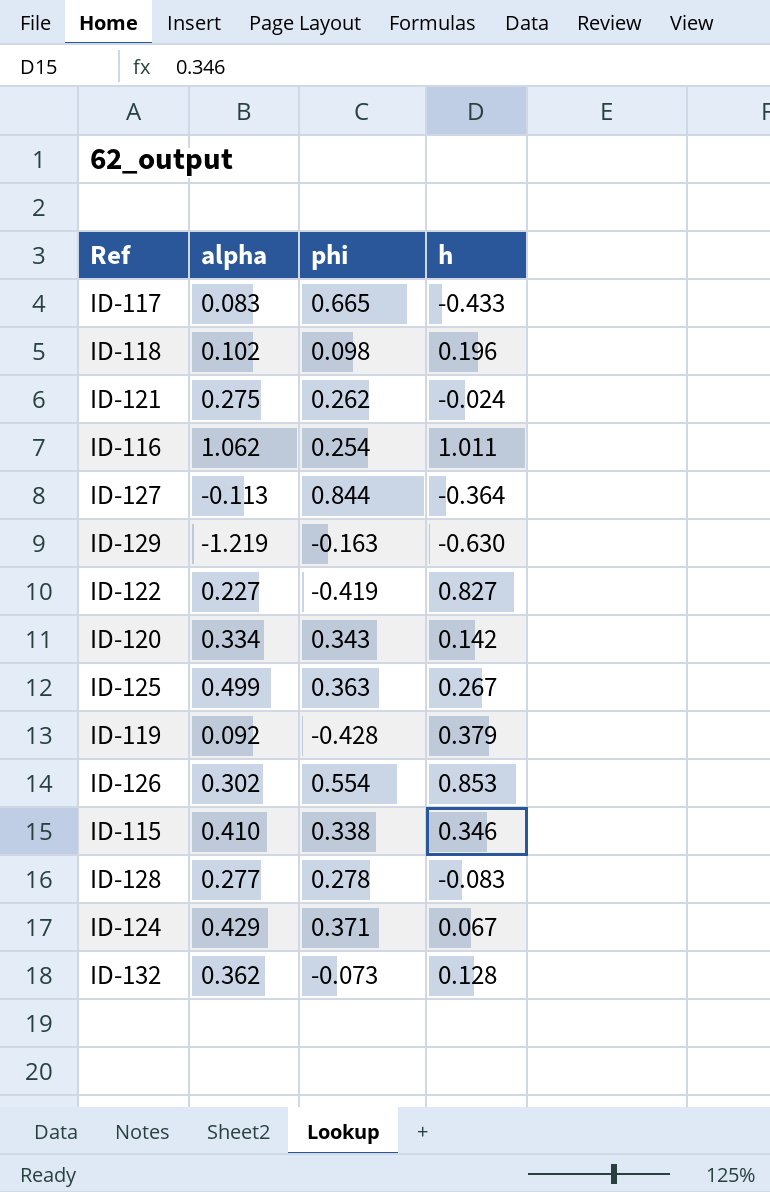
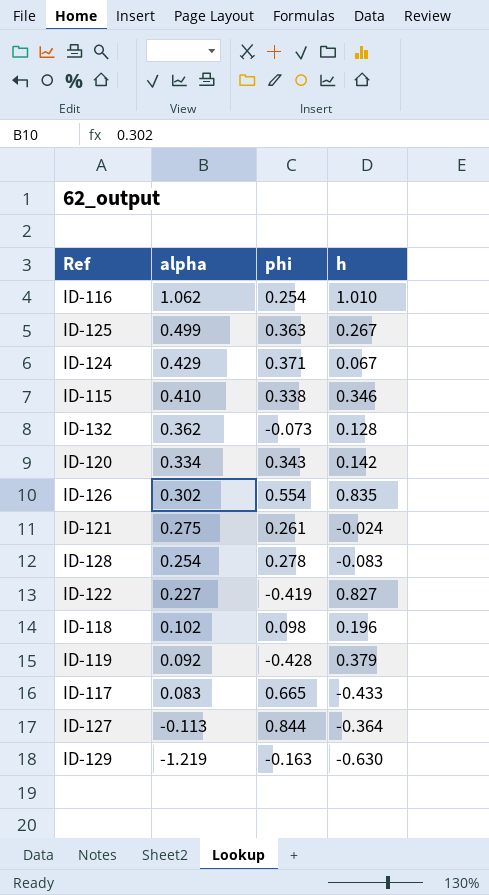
row order: none -> alpha descending
ID-116 | h: 1.011 -> 1.010
ID-126 | h: 0.853 -> 0.835
ID-121 | phi: 0.262 -> 0.261
ID-128 | alpha: 0.277 -> 0.254

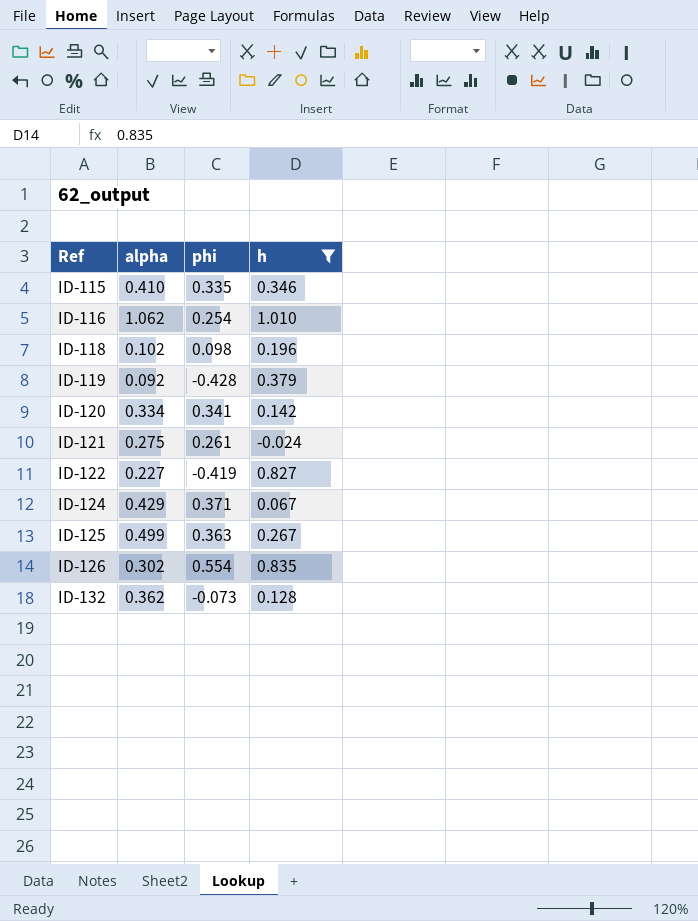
filter: none -> h >= -0.024
row order: alpha descending -> Ref ascending
ID-115 | phi: 0.338 -> 0.335
ID-120 | phi: 0.343 -> 0.341

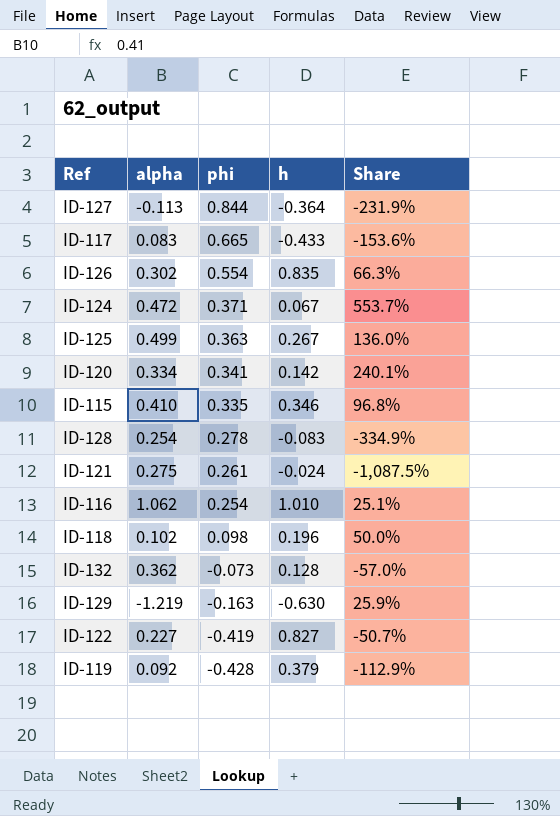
filter: h >= -0.024 -> none
row order: Ref ascending -> phi descending
column Share | formula: none -> [phi] / [h]
ID-124 | alpha: 0.429 -> 0.472

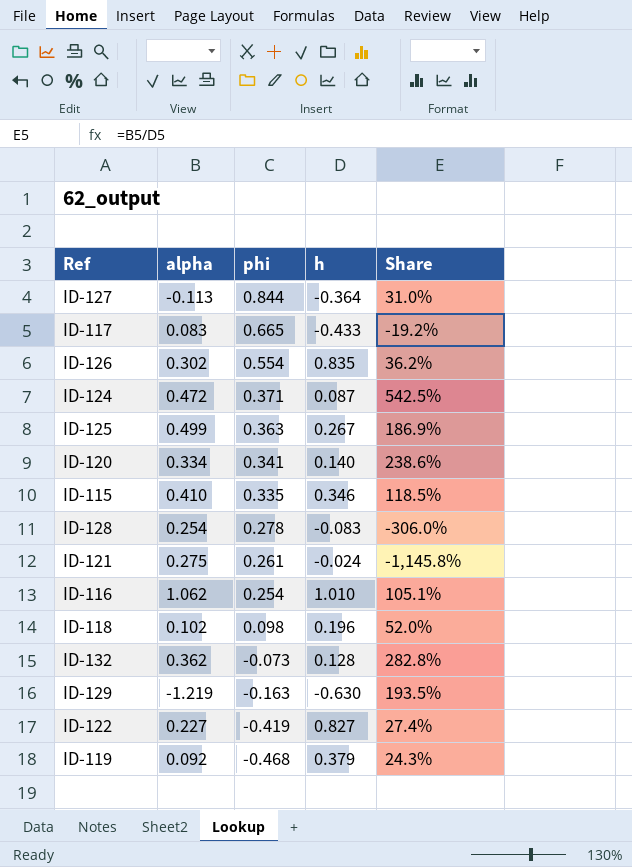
column Share | formula: [phi] / [h] -> [alpha] / [h]
ID-124 | h: 0.067 -> 0.087
ID-120 | h: 0.142 -> 0.140
ID-119 | phi: -0.428 -> -0.468

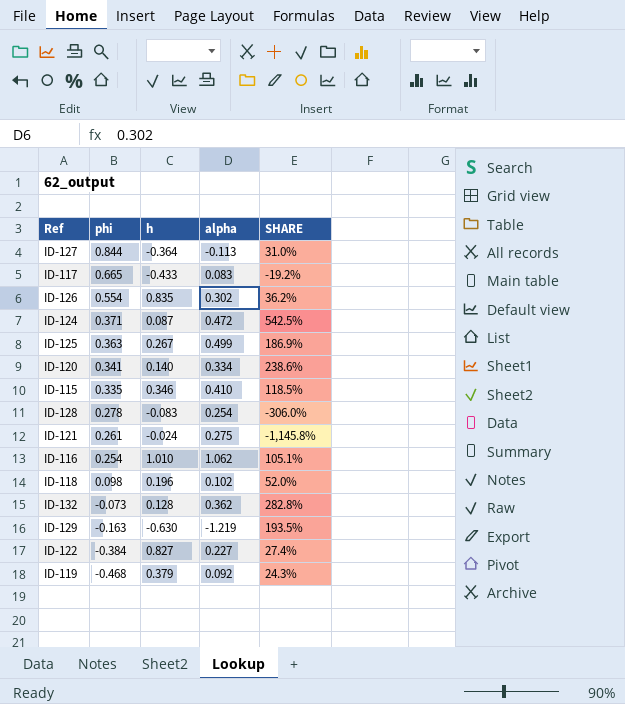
column alpha | position: 2 -> 4
column name: Share -> SHARE
ID-122 | phi: -0.419 -> -0.384

